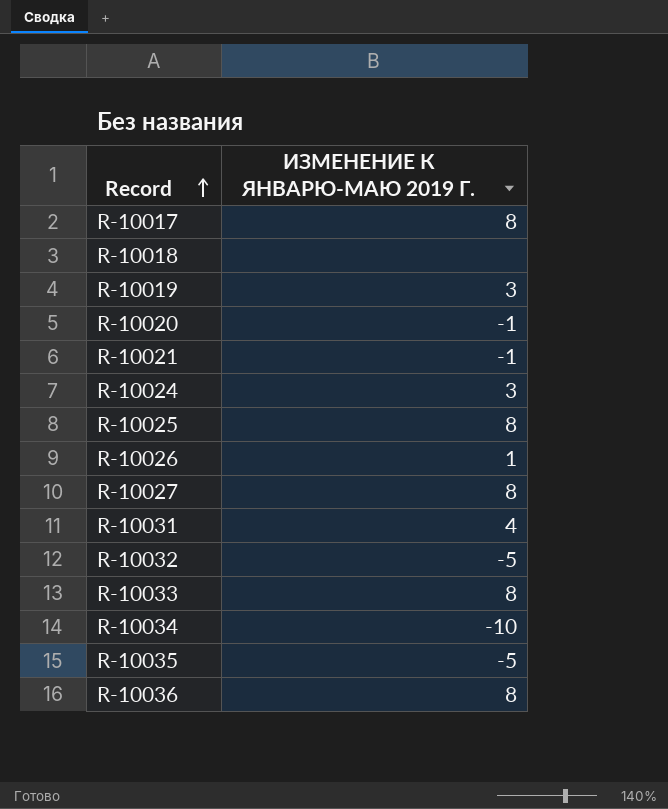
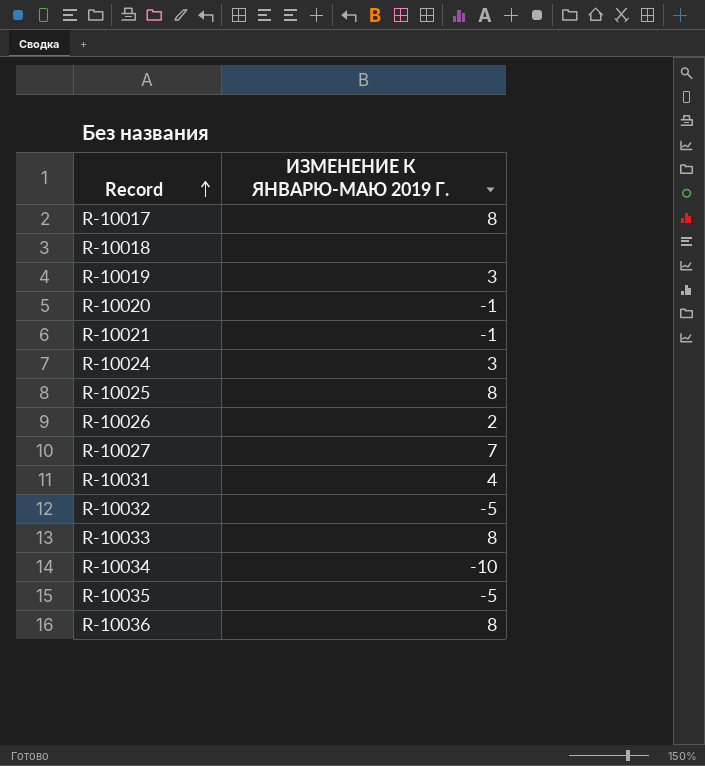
R-10026 | ИЗМЕНЕНИЕ К ЯНВАРЮ-МАЮ 2019 Г.: 1 -> 2
R-10027 | ИЗМЕНЕНИЕ К ЯНВАРЮ-МАЮ 2019 Г.: 8 -> 7

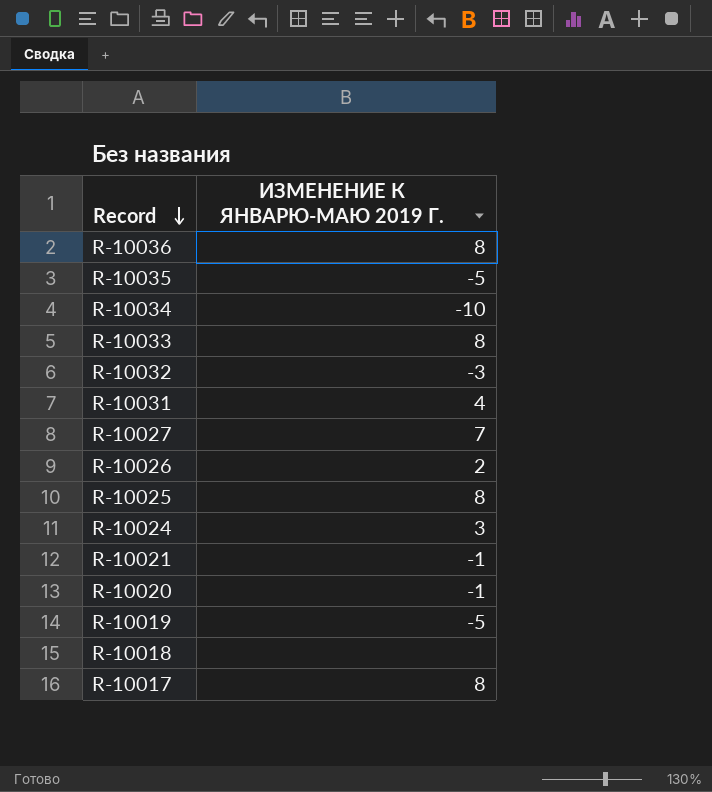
row order: Record ascending -> Record descending
R-10032 | ИЗМЕНЕНИЕ К ЯНВАРЮ-МАЮ 2019 Г.: -5 -> -3
R-10019 | ИЗМЕНЕНИЕ К ЯНВАРЮ-МАЮ 2019 Г.: 3 -> -5

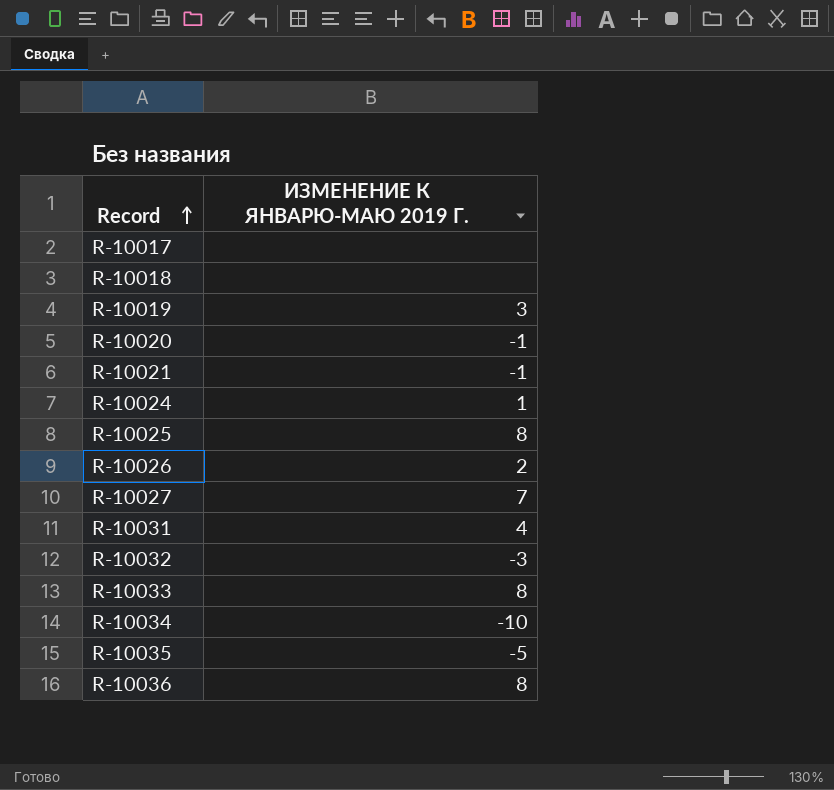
row order: Record descending -> Record ascending
R-10017 | ИЗМЕНЕНИЕ К ЯНВАРЮ-МАЮ 2019 Г.: 8 -> none
R-10019 | ИЗМЕНЕНИЕ К ЯНВАРЮ-МАЮ 2019 Г.: -5 -> 3
R-10024 | ИЗМЕНЕНИЕ К ЯНВАРЮ-МАЮ 2019 Г.: 3 -> 1

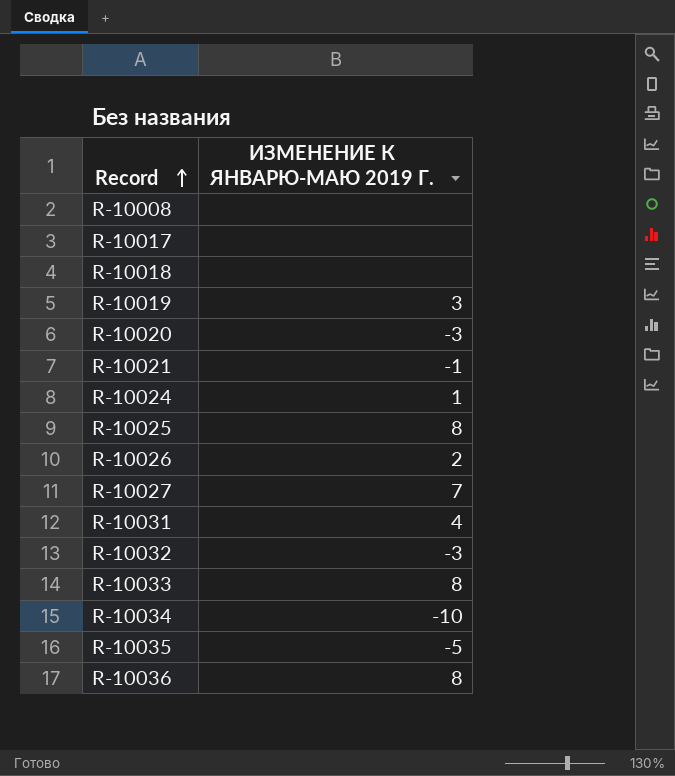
row R-10008: none -> none
R-10020 | ИЗМЕНЕНИЕ К ЯНВАРЮ-МАЮ 2019 Г.: -1 -> -3

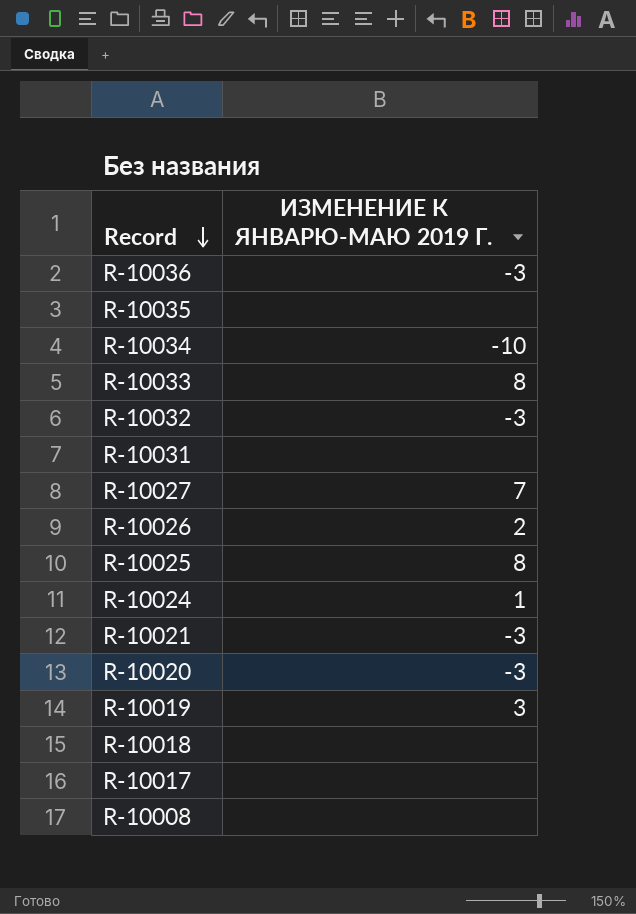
row order: Record ascending -> Record descending
R-10036 | ИЗМЕНЕНИЕ К ЯНВАРЮ-МАЮ 2019 Г.: 8 -> -3
R-10035 | ИЗМЕНЕНИЕ К ЯНВАРЮ-МАЮ 2019 Г.: -5 -> none
R-10031 | ИЗМЕНЕНИЕ К ЯНВАРЮ-МАЮ 2019 Г.: 4 -> none
R-10021 | ИЗМЕНЕНИЕ К ЯНВАРЮ-МАЮ 2019 Г.: -1 -> -3

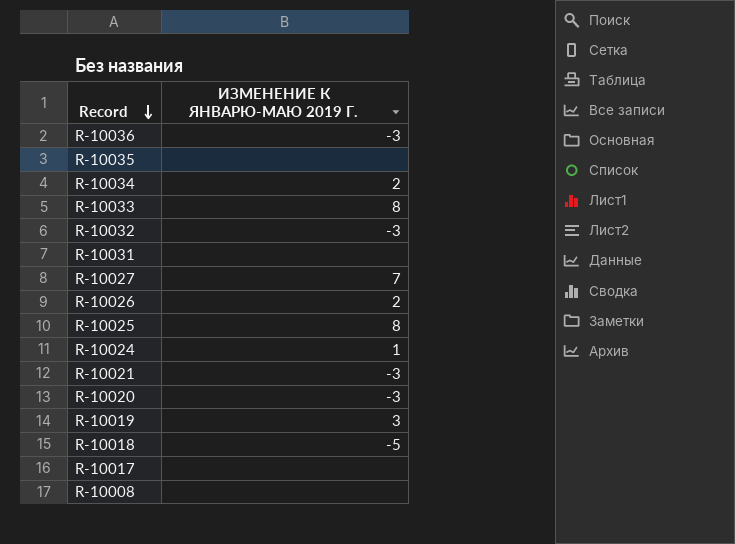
R-10034 | ИЗМЕНЕНИЕ К ЯНВАРЮ-МАЮ 2019 Г.: -10 -> 2
R-10018 | ИЗМЕНЕНИЕ К ЯНВАРЮ-МАЮ 2019 Г.: none -> -5

